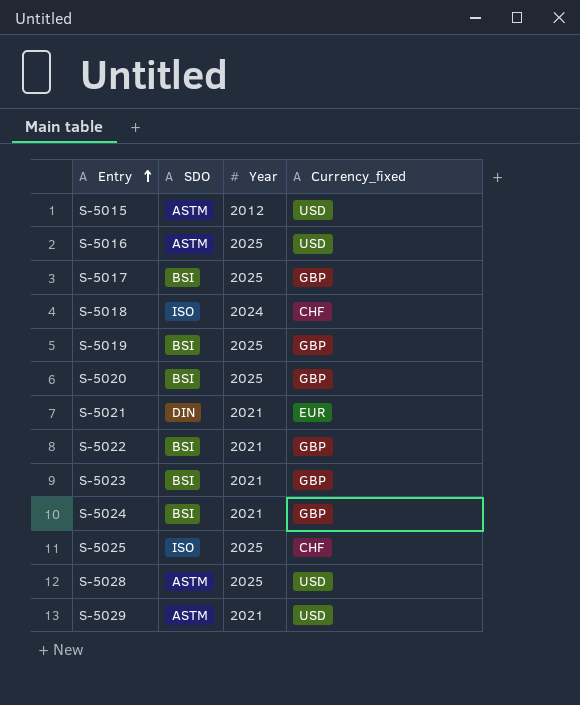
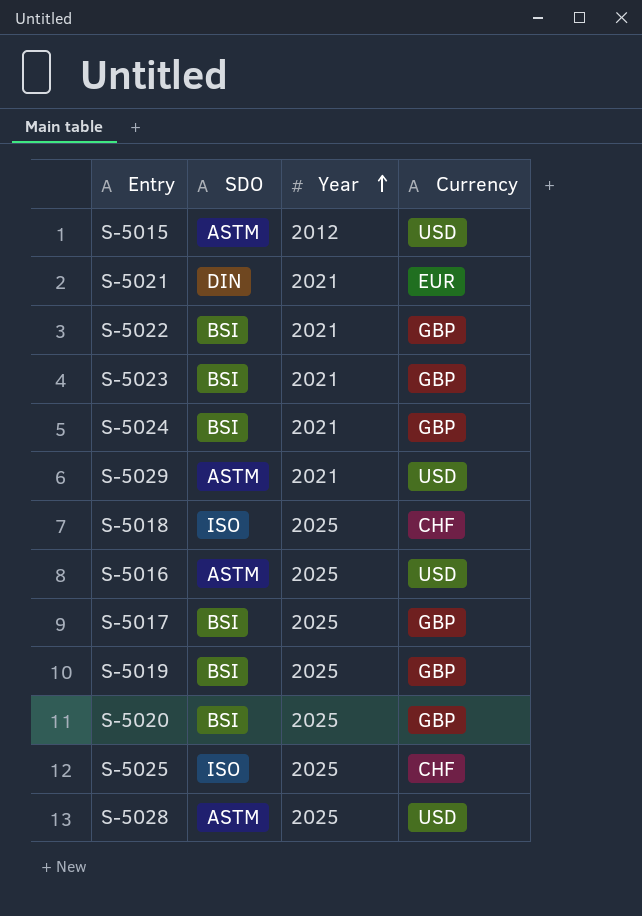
row order: Entry ascending -> Year ascending
column name: Currency_fixed -> Currency
S-5018 | Year: 2024 -> 2025

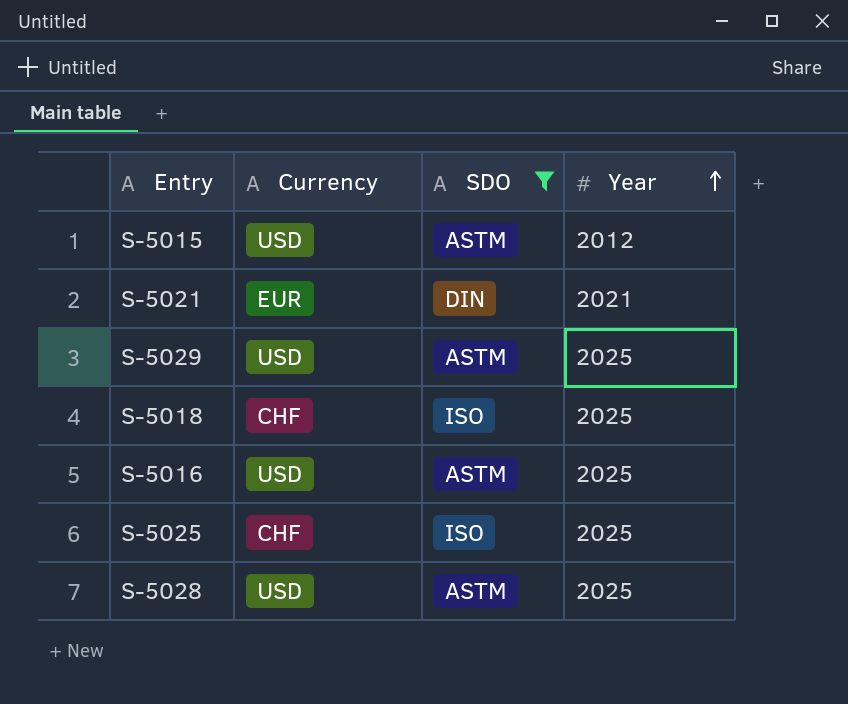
filter: none -> SDO != BSI
column Currency | position: 4 -> 2
S-5029 | Year: 2021 -> 2025

